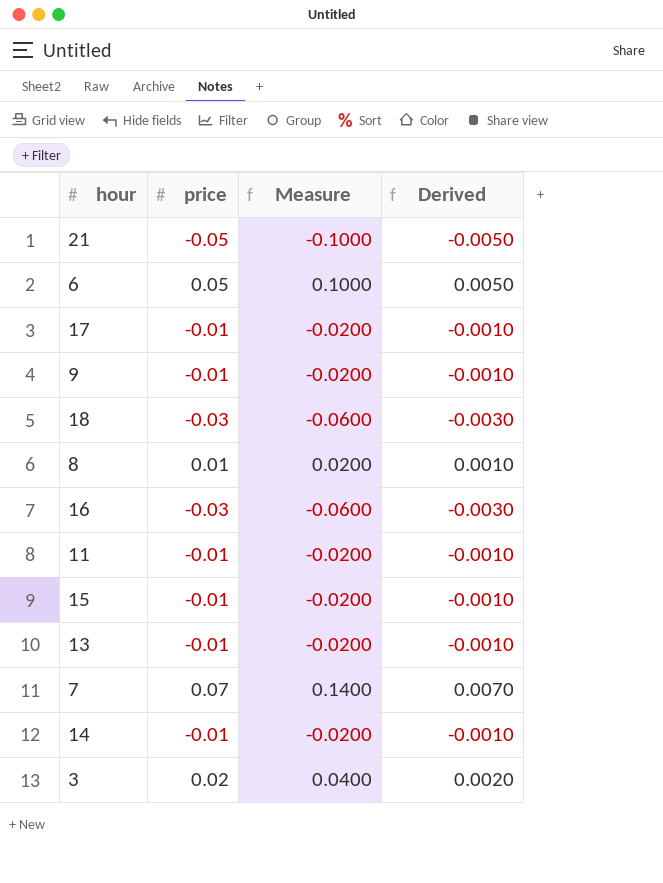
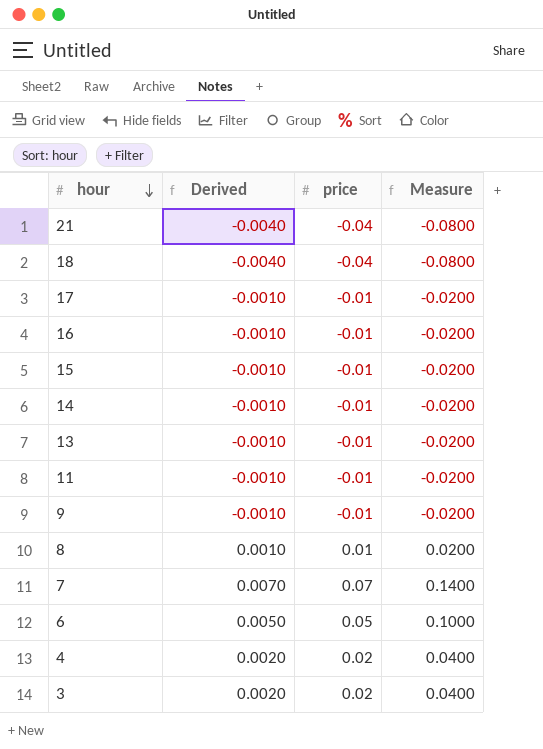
row order: none -> hour descending
column Derived | position: 4 -> 2
21 | Derived: -0.0050 -> -0.0040
21 | price: -0.05 -> -0.04
21 | Measure: -0.1000 -> -0.0800
18 | Derived: -0.0030 -> -0.0040
18 | price: -0.03 -> -0.04
18 | Measure: -0.0600 -> -0.0800
16 | Derived: -0.0030 -> -0.0010
16 | price: -0.03 -> -0.01
16 | Measure: -0.0600 -> -0.0200
row 4: none -> 0.0020 | 0.02 | 0.0400

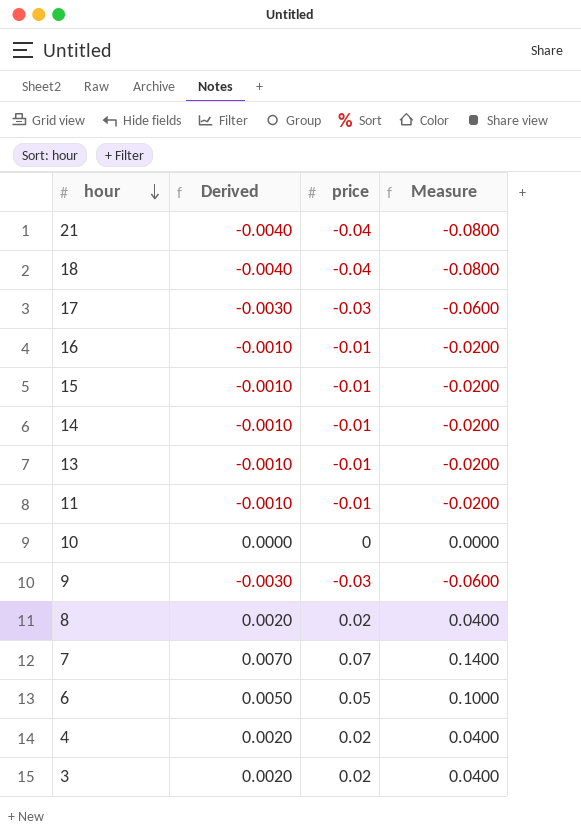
17 | Derived: -0.0010 -> -0.0030
17 | price: -0.01 -> -0.03
17 | Measure: -0.0200 -> -0.0600
row 10: none -> 0.0000 | 0 | 0.0000
9 | Derived: -0.0010 -> -0.0030
9 | price: -0.01 -> -0.03
9 | Measure: -0.0200 -> -0.0600
8 | Derived: 0.0010 -> 0.0020
8 | price: 0.01 -> 0.02
8 | Measure: 0.0200 -> 0.0400

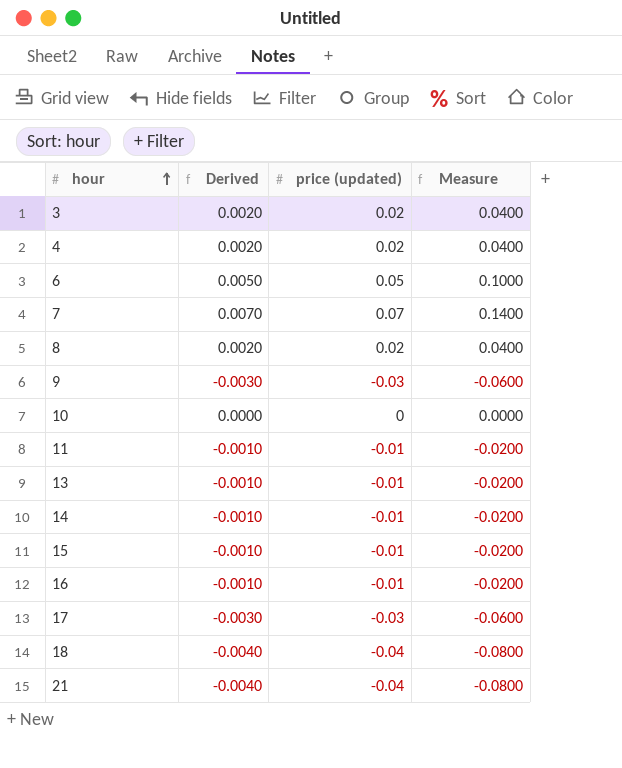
row order: hour descending -> hour ascending
column name: price -> price (updated)

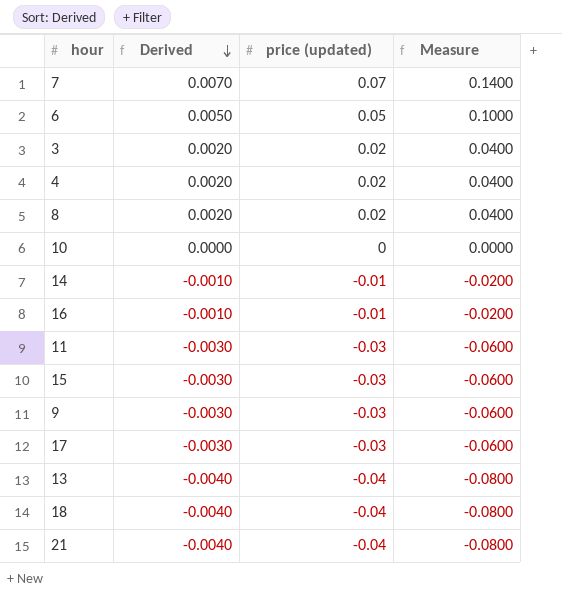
row order: hour ascending -> Derived descending
11 | Derived: -0.0010 -> -0.0030
11 | price (updated): -0.01 -> -0.03
11 | Measure: -0.0200 -> -0.0600
15 | Derived: -0.0010 -> -0.0030
15 | price (updated): -0.01 -> -0.03
15 | Measure: -0.0200 -> -0.0600
13 | Derived: -0.0010 -> -0.0040
13 | price (updated): -0.01 -> -0.04
13 | Measure: -0.0200 -> -0.0800

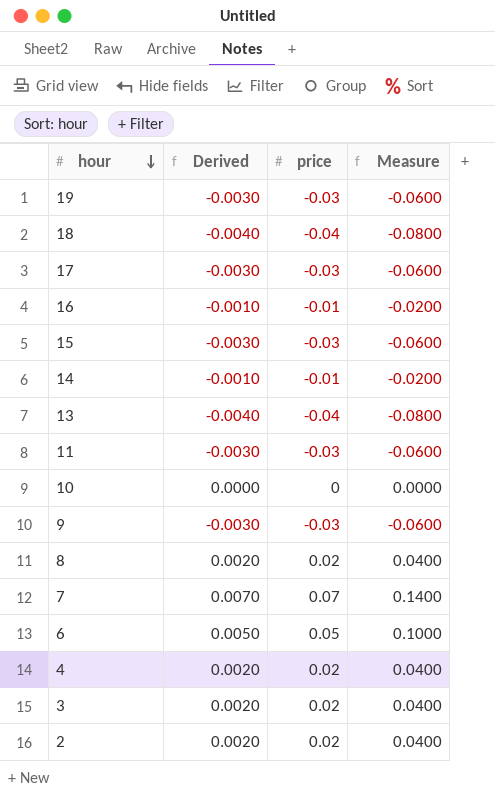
row order: Derived descending -> hour descending
column name: price (updated) -> price
row 21: -0.0040 | -0.04 | -0.0800 -> none
row 19: none -> -0.0030 | -0.03 | -0.0600
row 2: none -> 0.0020 | 0.02 | 0.0400

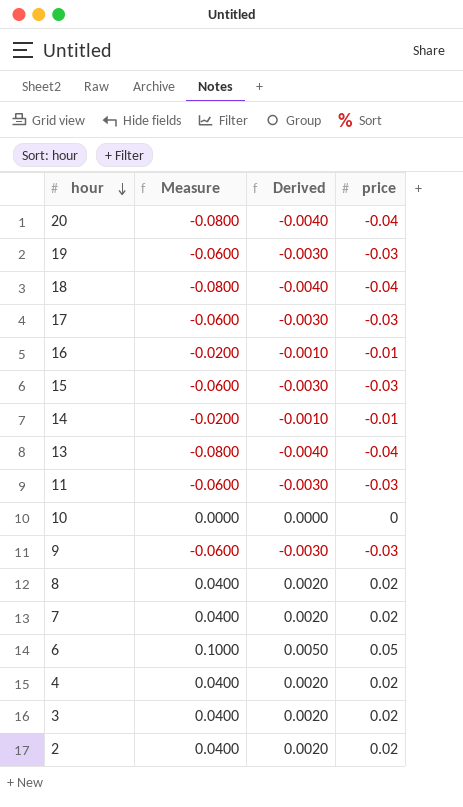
column Measure | position: 4 -> 2
row 20: none -> -0.0800 | -0.0040 | -0.04
7 | Measure: 0.1400 -> 0.0400
7 | Derived: 0.0070 -> 0.0020
7 | price: 0.07 -> 0.02

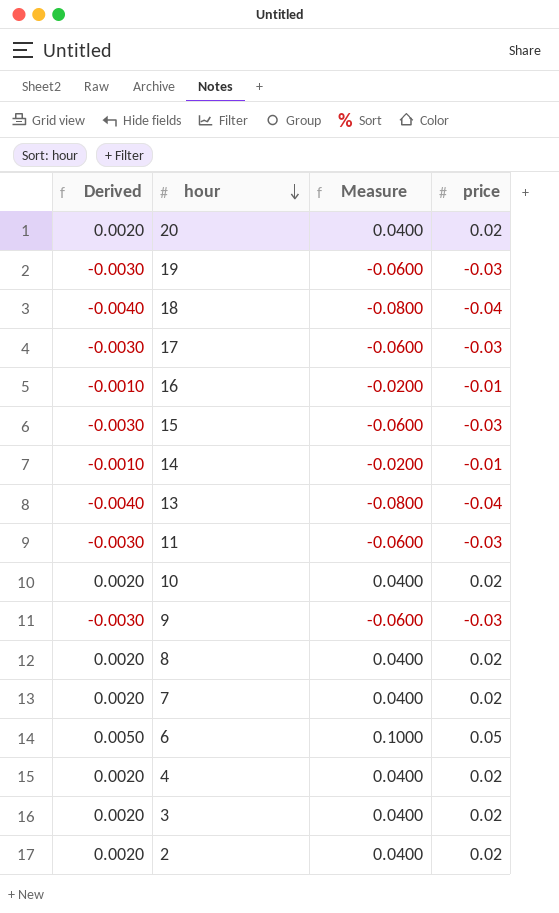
column Derived | position: 3 -> 1
20 | Derived: -0.0040 -> 0.0020
20 | Measure: -0.0800 -> 0.0400
20 | price: -0.04 -> 0.02
10 | Derived: 0.0000 -> 0.0020
10 | Measure: 0.0000 -> 0.0400
10 | price: 0 -> 0.02

